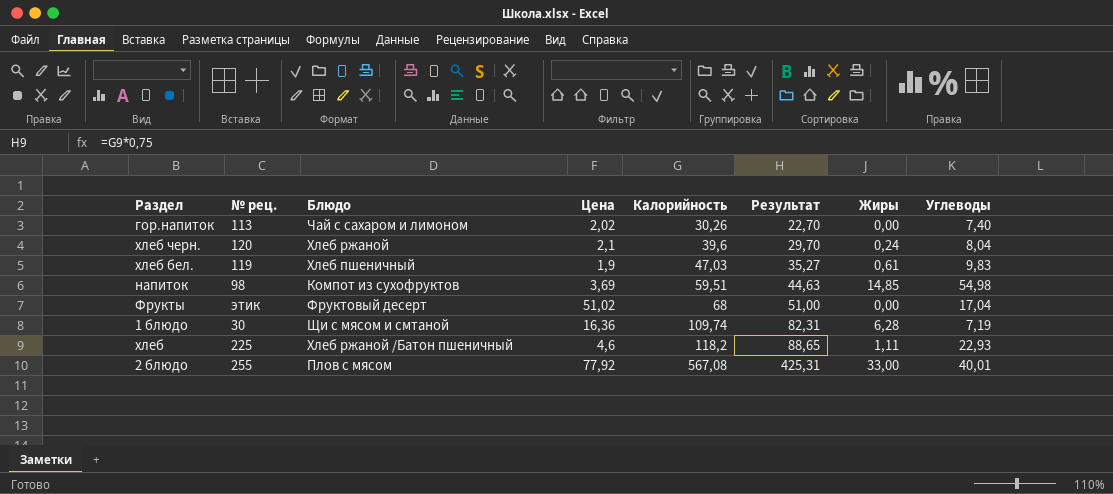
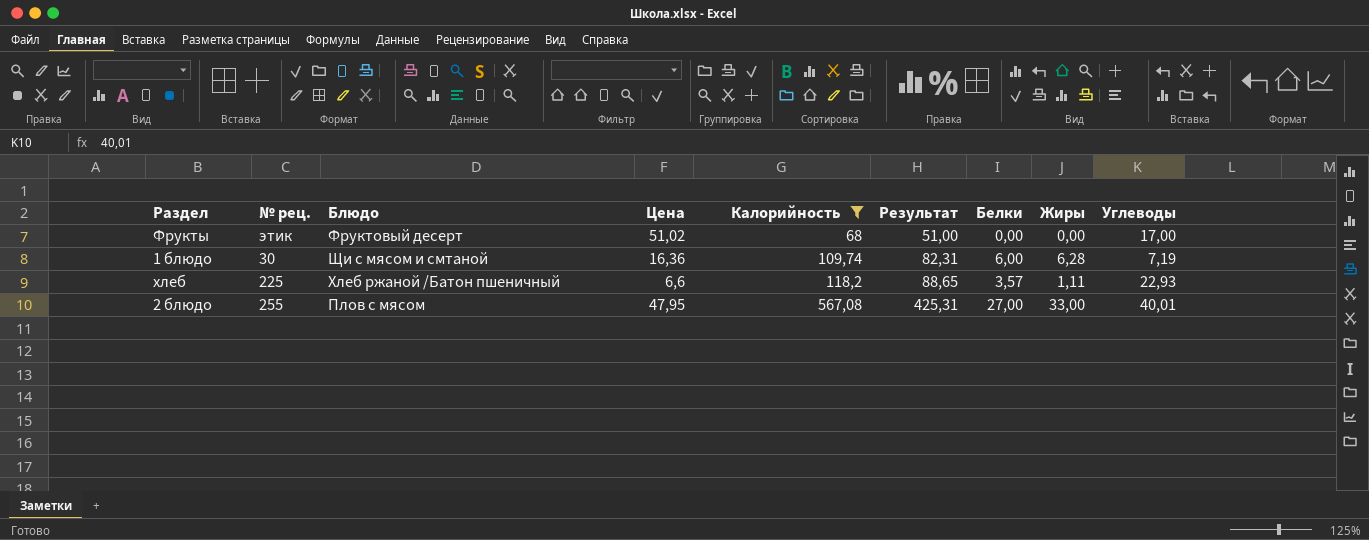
filter: none -> Калорийность >= 68
column Белки | position: none -> 7
Фрукты | Углеводы: 17,04 -> 17,00
хлеб | Цена: 4,6 -> 6,6
2 блюдо | Цена: 77,92 -> 47,95

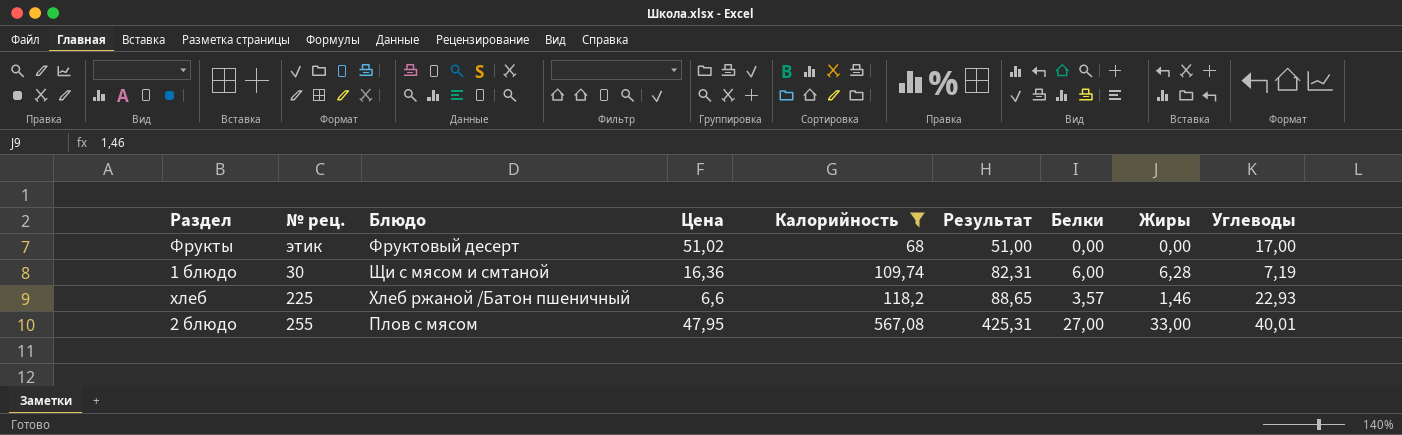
хлеб | Жиры: 1,11 -> 1,46

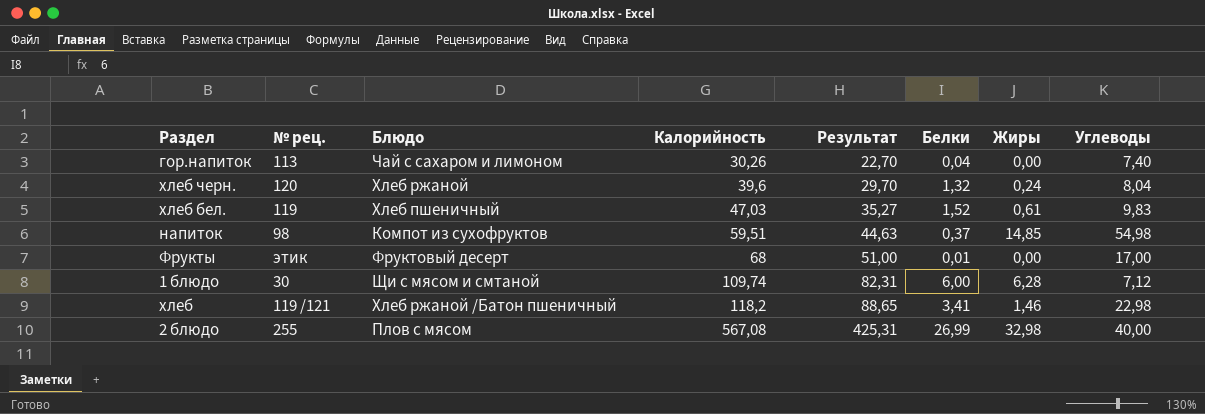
filter: Калорийность >= 68 -> none
column Цена | position: 4 -> none
Фрукты | Белки: 0,00 -> 0,01
1 блюдо | Углеводы: 7,19 -> 7,12
хлеб | № рец.: 225 -> 119 /121
хлеб | Белки: 3,57 -> 3,41
хлеб | Углеводы: 22,93 -> 22,98
2 блюдо | Белки: 27,00 -> 26,99
2 блюдо | Жиры: 33,00 -> 32,98
2 блюдо | Углеводы: 40,01 -> 40,00

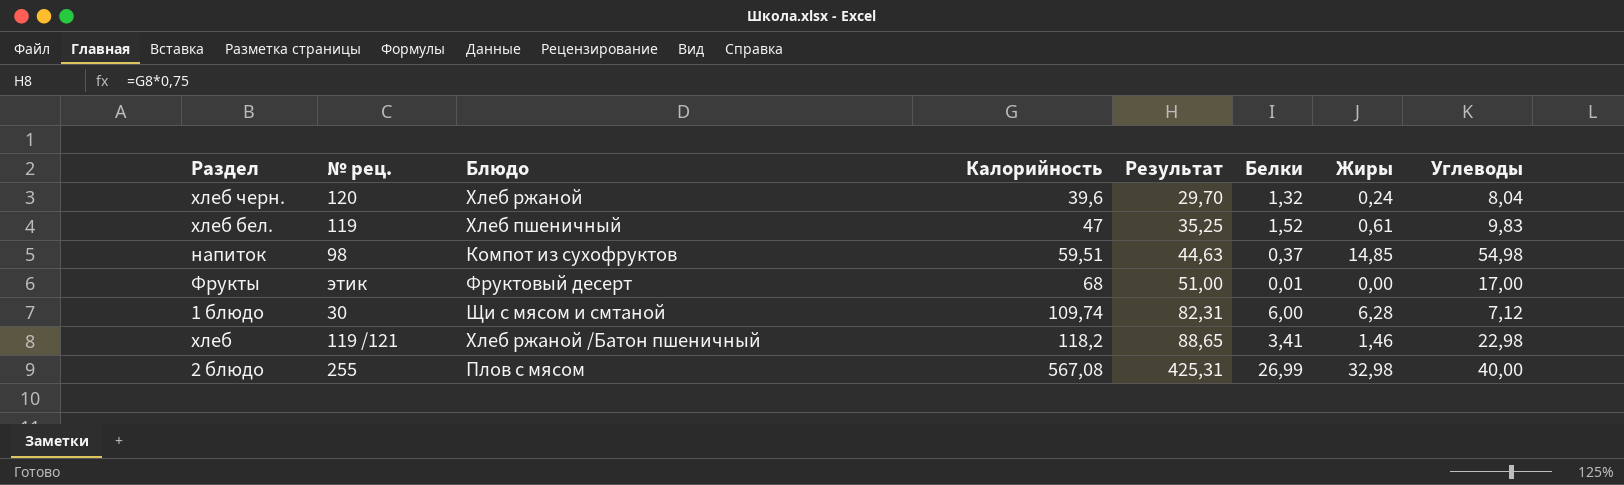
row гор.напиток: 113 | Чай с сахаром и лимоном | 30,26 | 22,70 | 0,04 | 0,00 | 7,40 -> none
хлеб бел. | Калорийность: 47,03 -> 47
хлеб бел. | Результат: 35,27 -> 35,25

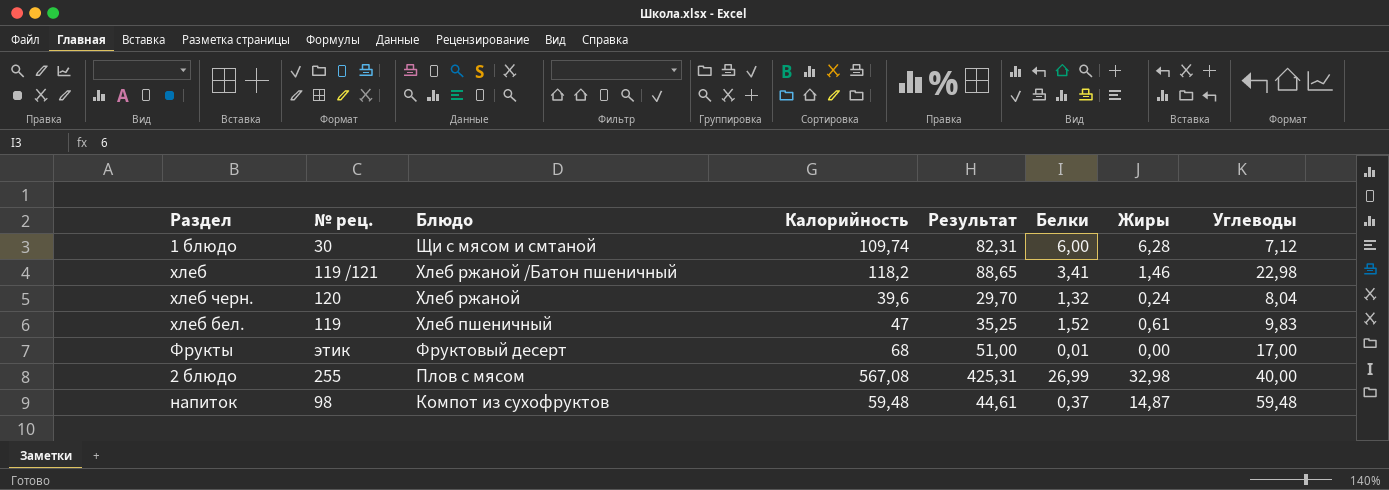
row order: Калорийность ascending -> Блюдо descending
напиток | Калорийность: 59,51 -> 59,48
напиток | Результат: 44,63 -> 44,61
напиток | Жиры: 14,85 -> 14,87
напиток | Углеводы: 54,98 -> 59,48

